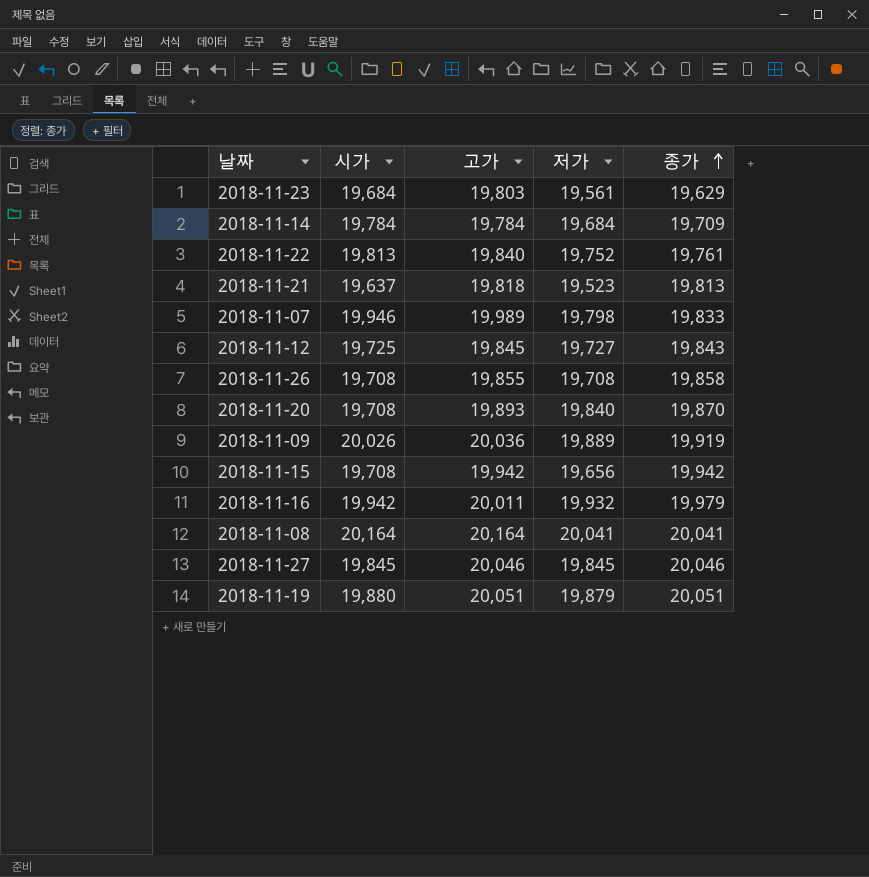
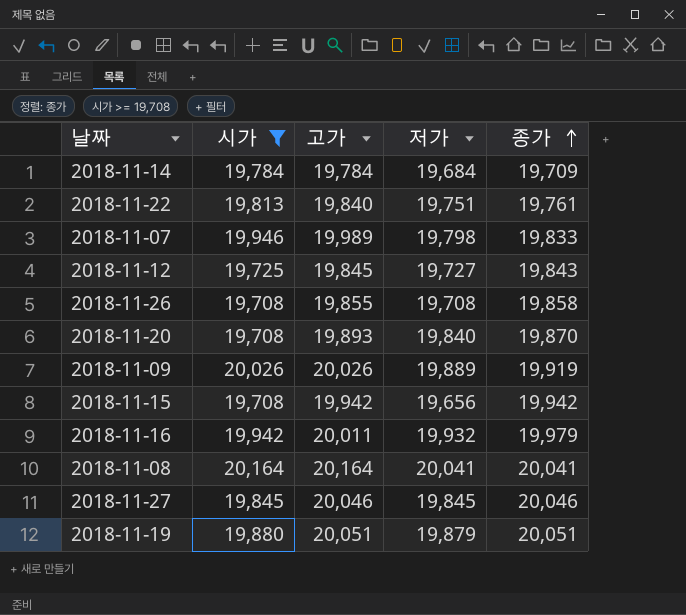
filter: none -> 시가 >= 19,708
2018-11-22 | 저가: 19,752 -> 19,751
2018-11-09 | 고가: 20,036 -> 20,026

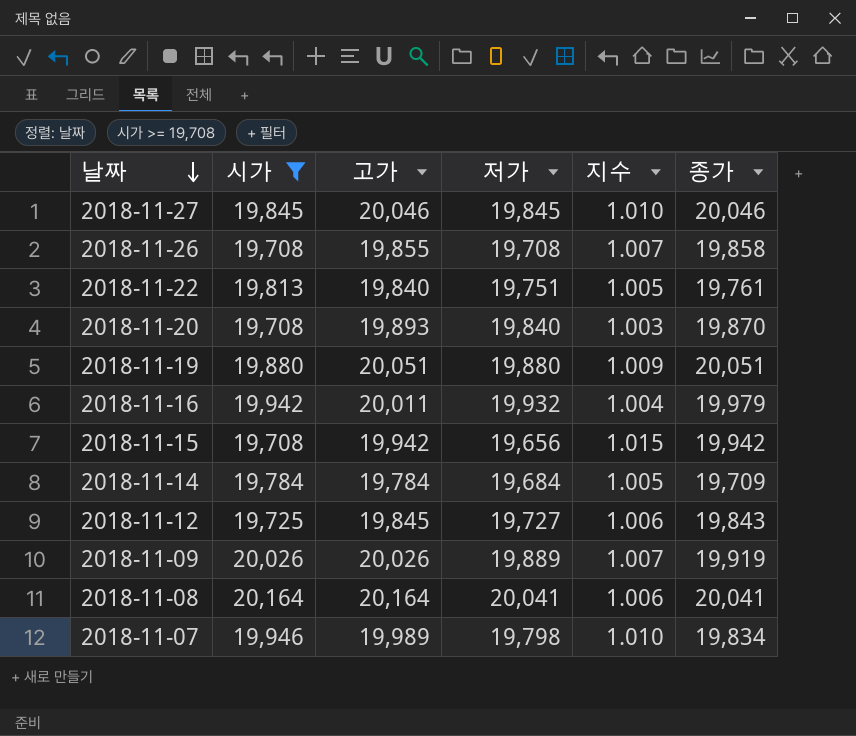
row order: 종가 ascending -> 날짜 descending
column 지수 | formula: none -> [고가] / [저가]
2018-11-19 | 저가: 19,879 -> 19,880
2018-11-07 | 종가: 19,833 -> 19,834

